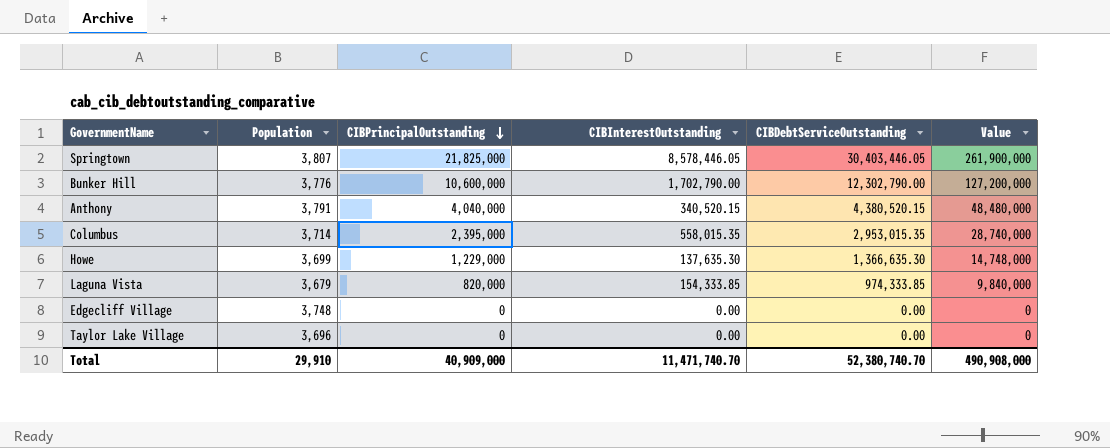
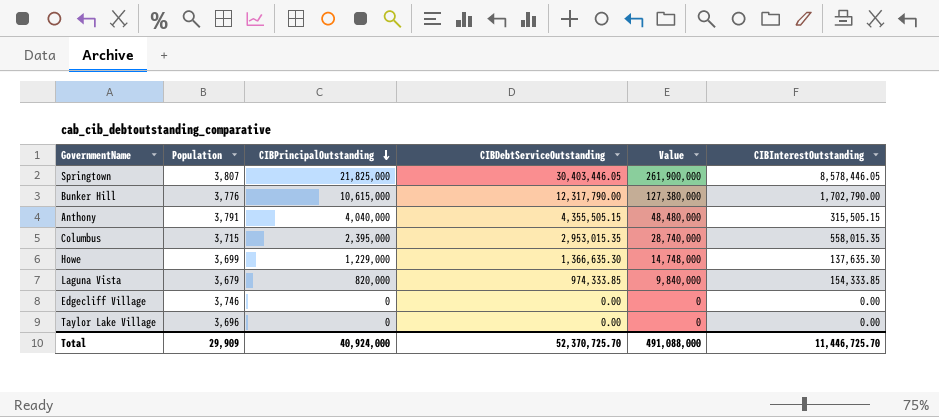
column CIBInterestOutstanding | position: 4 -> 6
Bunker Hill | CIBPrincipalOutstanding: 10,600,000 -> 10,615,000
Bunker Hill | CIBDebtServiceOutstanding: 12,302,790.00 -> 12,317,790.00
Bunker Hill | Value: 127,200,000 -> 127,380,000
Anthony | CIBDebtServiceOutstanding: 4,380,520.15 -> 4,355,505.15
Anthony | CIBInterestOutstanding: 340,520.15 -> 315,505.15
Columbus | Population: 3,714 -> 3,715
Edgecliff Village | Population: 3,748 -> 3,746
Total | Population: 29,910 -> 29,909
Total | CIBPrincipalOutstanding: 40,909,000 -> 40,924,000
Total | CIBDebtServiceOutstanding: 52,380,740.70 -> 52,370,725.70
Total | Value: 490,908,000 -> 491,088,000
Total | CIBInterestOutstanding: 11,471,740.70 -> 11,446,725.70

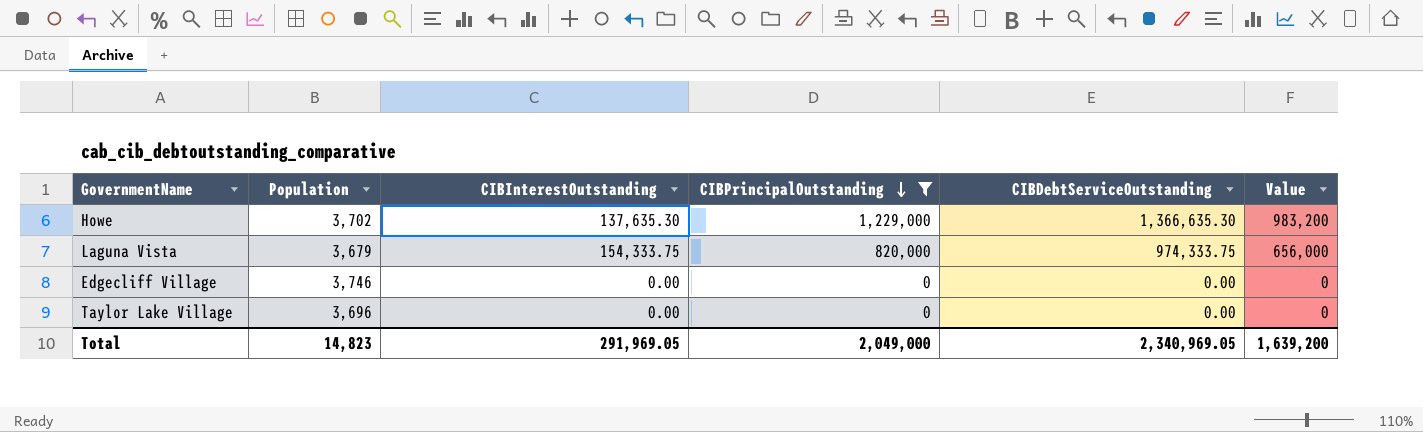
filter: none -> CIBPrincipalOutstanding <= 1,229,000
column CIBInterestOutstanding | position: 6 -> 3
column Value | formula: [CIBPrincipalOutstanding] * 12 -> [CIBPrincipalOutstanding] * 0.8
Howe | Population: 3,699 -> 3,702
Laguna Vista | CIBInterestOutstanding: 154,333.85 -> 154,333.75
Laguna Vista | CIBDebtServiceOutstanding: 974,333.85 -> 974,333.75
Total | Population: 29,909 -> 14,823
Total | CIBInterestOutstanding: 11,446,725.70 -> 291,969.05
Total | CIBPrincipalOutstanding: 40,924,000 -> 2,049,000
Total | CIBDebtServiceOutstanding: 52,370,725.70 -> 2,340,969.05
Total | Value: 491,088,000 -> 1,639,200

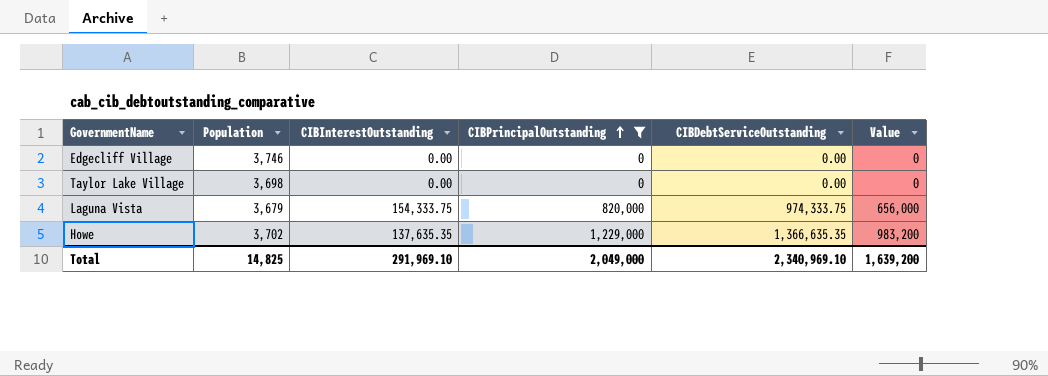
row order: CIBPrincipalOutstanding descending -> CIBPrincipalOutstanding ascending
Taylor Lake Village | Population: 3,696 -> 3,698
Howe | CIBInterestOutstanding: 137,635.30 -> 137,635.35
Howe | CIBDebtServiceOutstanding: 1,366,635.30 -> 1,366,635.35
Total | Population: 14,823 -> 14,825
Total | CIBInterestOutstanding: 291,969.05 -> 291,969.10
Total | CIBDebtServiceOutstanding: 2,340,969.05 -> 2,340,969.10

